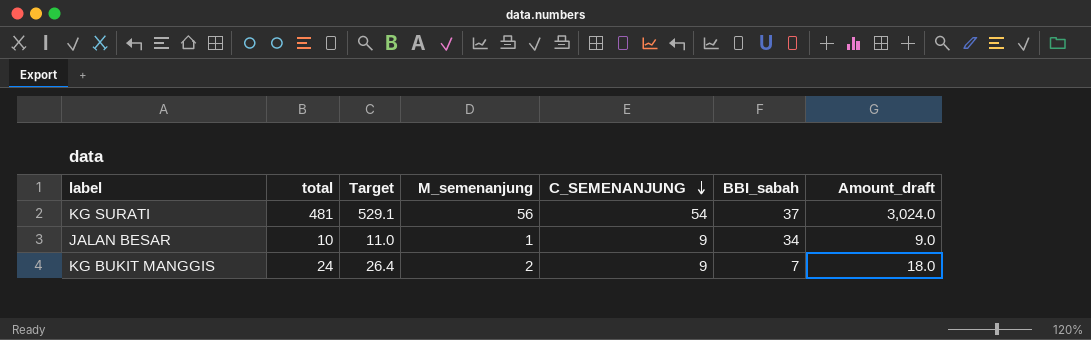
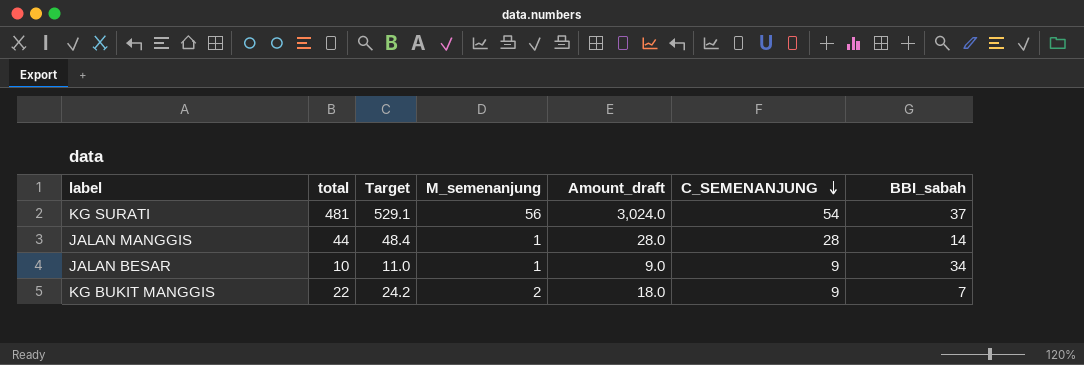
column Amount_draft | position: 7 -> 5
row JALAN MANGGIS: none -> 44 | 48.4 | 1 | 28.0 | 28 | 14
KG BUKIT MANGGIS | total: 24 -> 22
KG BUKIT MANGGIS | Target: 26.4 -> 24.2

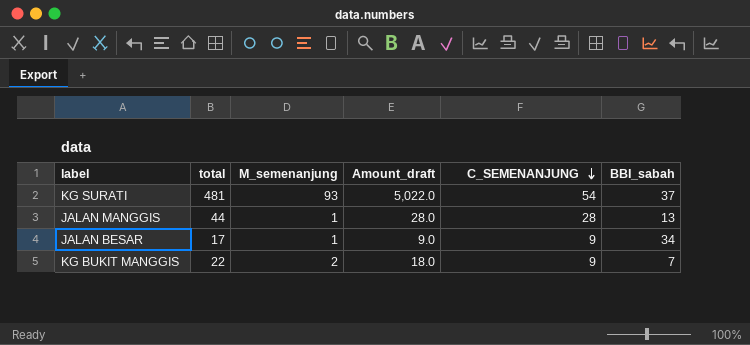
column Target | formula: [total] * 1.1 -> none
KG SURATI | M_semenanjung: 56 -> 93
KG SURATI | Amount_draft: 3,024.0 -> 5,022.0
JALAN MANGGIS | BBI_sabah: 14 -> 13
JALAN BESAR | total: 10 -> 17

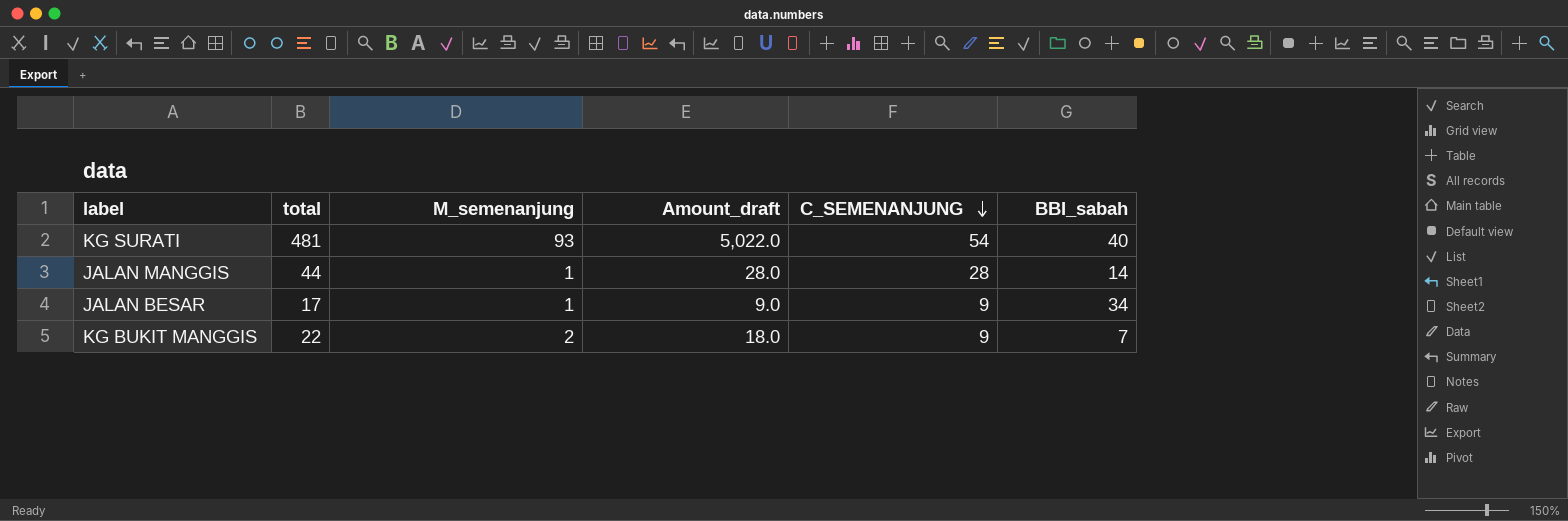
KG SURATI | BBI_sabah: 37 -> 40
JALAN MANGGIS | BBI_sabah: 13 -> 14

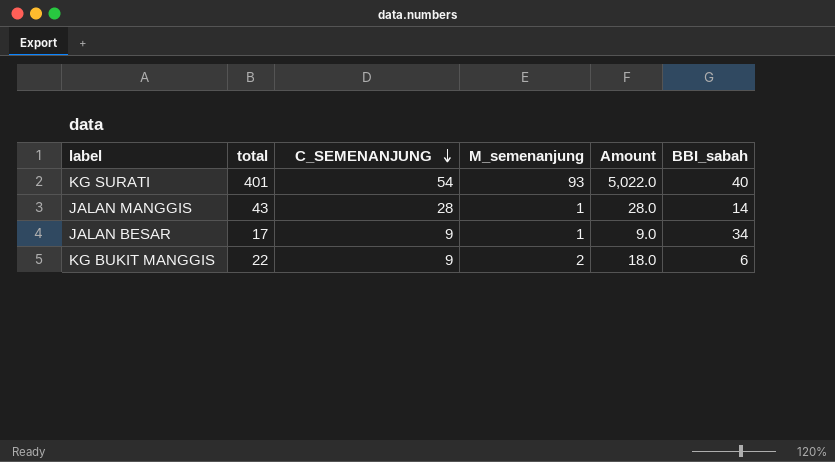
column C_SEMENANJUNG | position: 5 -> 3
column name: Amount_draft -> Amount
KG SURATI | total: 481 -> 401
JALAN MANGGIS | total: 44 -> 43
KG BUKIT MANGGIS | BBI_sabah: 7 -> 6

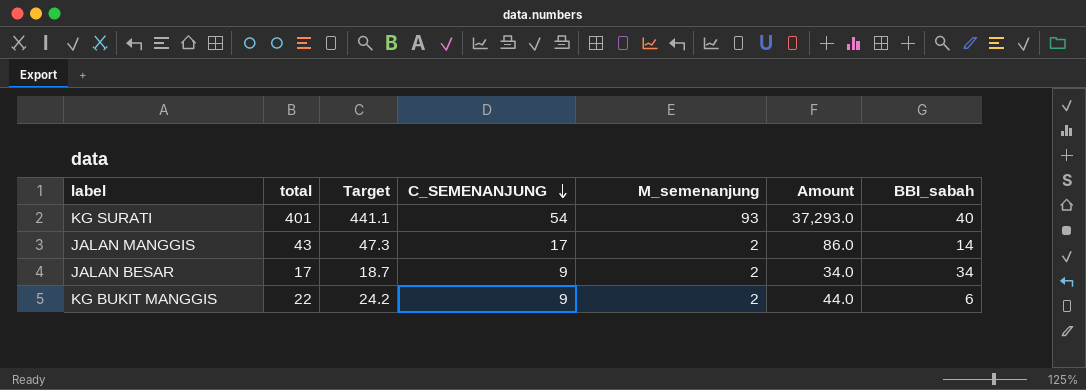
column Target | formula: none -> [total] * 1.1
column Amount | formula: [C_SEMENANJUNG] * [M_semenanjung] -> [total] * [M_semenanjung]
JALAN MANGGIS | C_SEMENANJUNG: 28 -> 17
JALAN MANGGIS | M_semenanjung: 1 -> 2
JALAN BESAR | M_semenanjung: 1 -> 2

